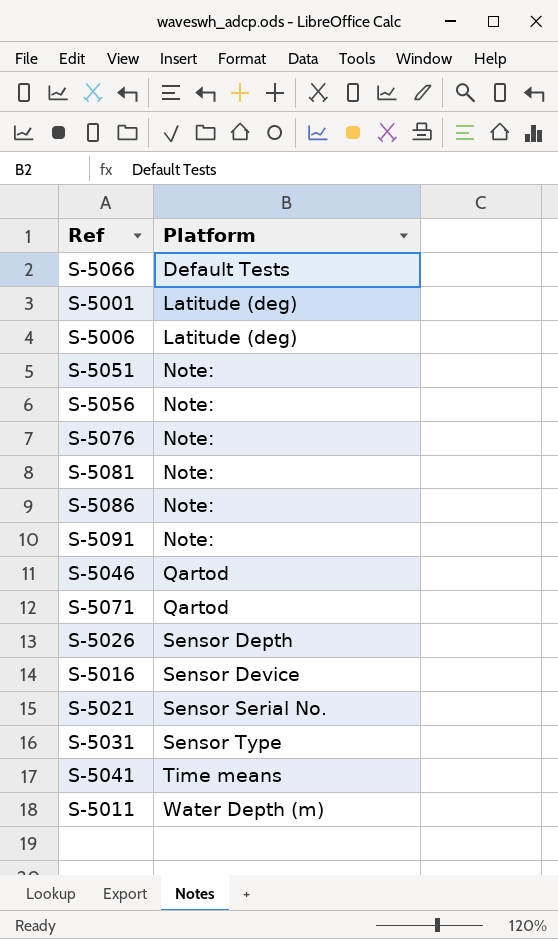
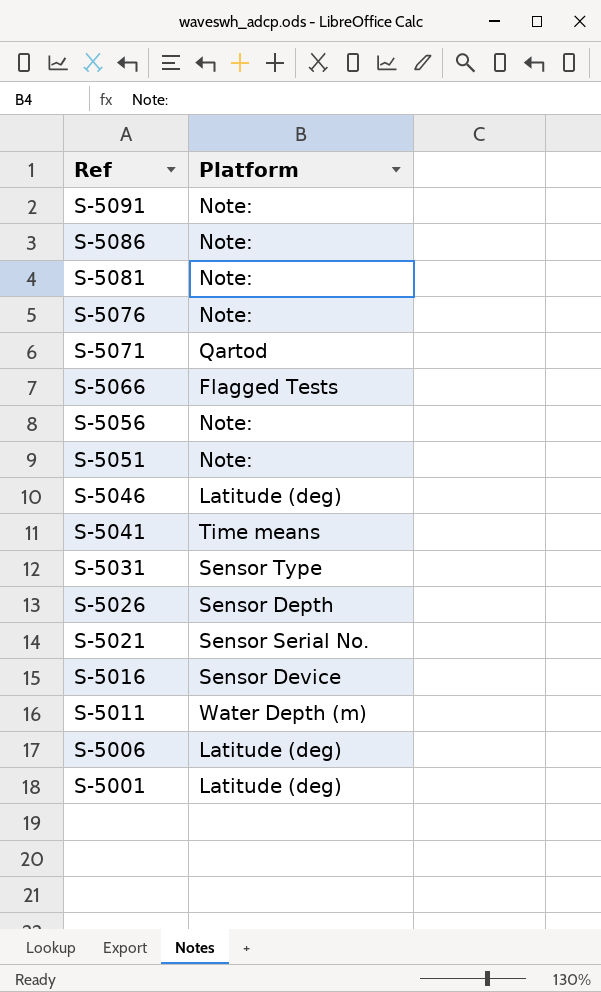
row order: Platform ascending -> Ref descending
S-5066 | Platform: Default Tests -> Flagged Tests
S-5046 | Platform: Qartod -> Latitude (deg)

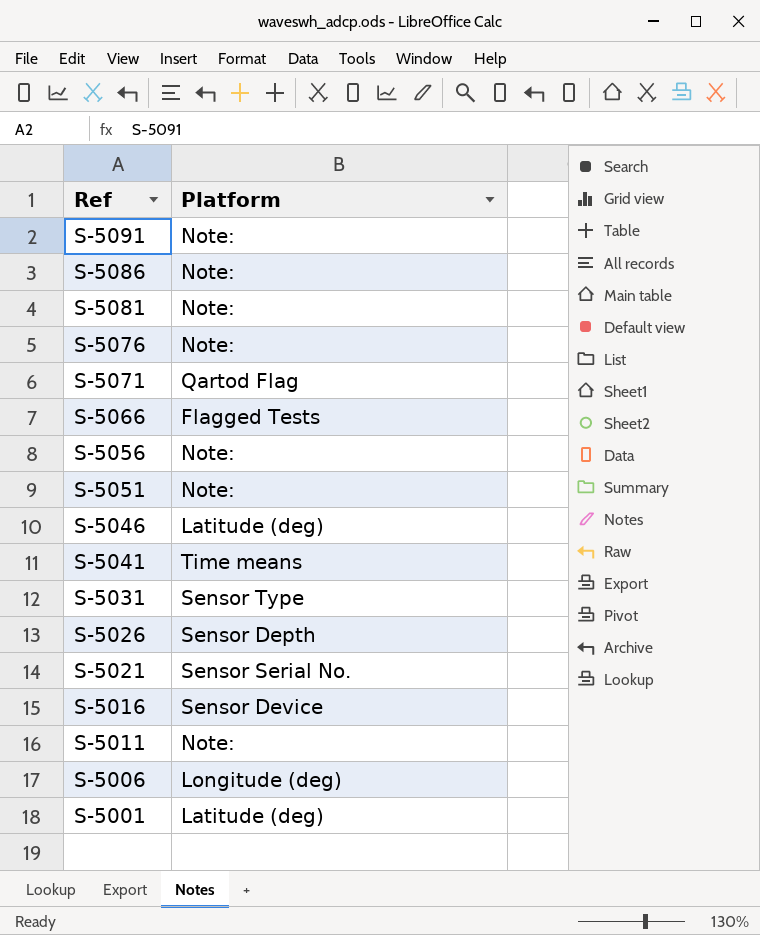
S-5071 | Platform: Qartod -> Qartod Flag
S-5011 | Platform: Water Depth (m) -> Note:
S-5006 | Platform: Latitude (deg) -> Longitude (deg)

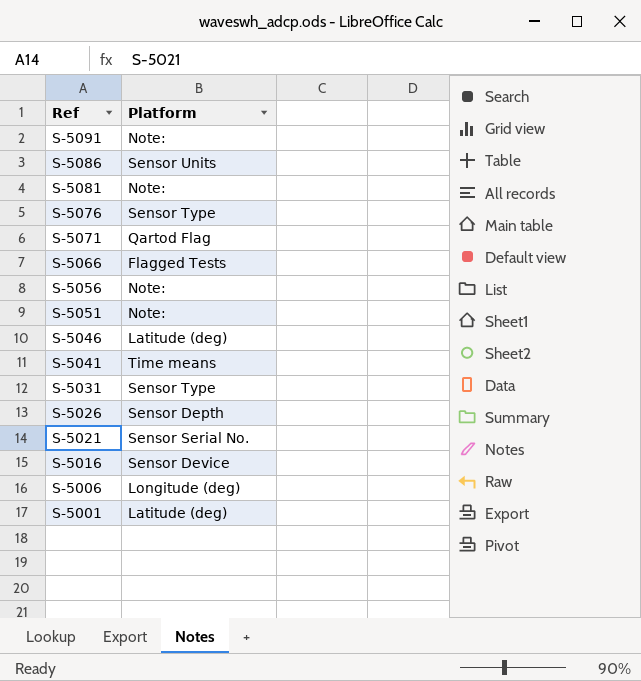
row S-5011: Note: -> none
S-5086 | Platform: Note: -> Sensor Units
S-5076 | Platform: Note: -> Sensor Type

